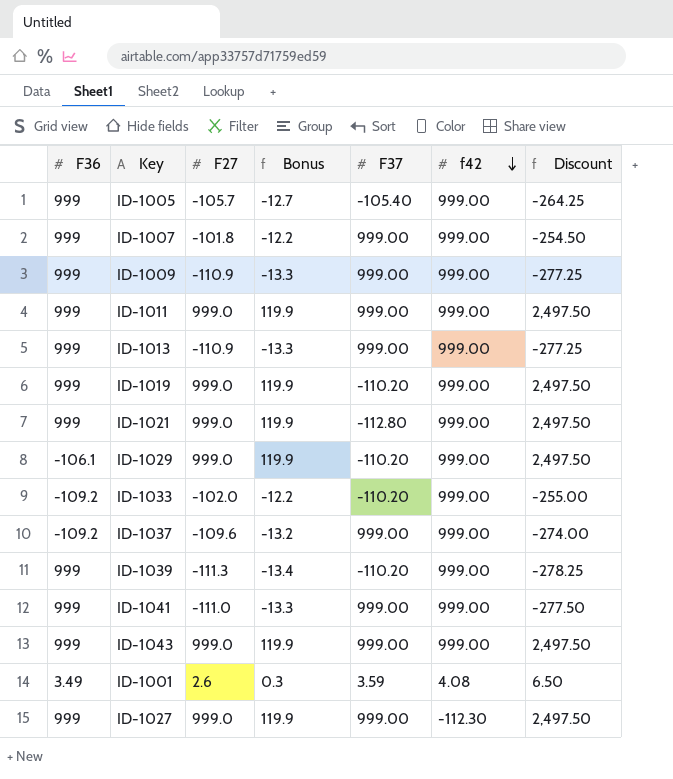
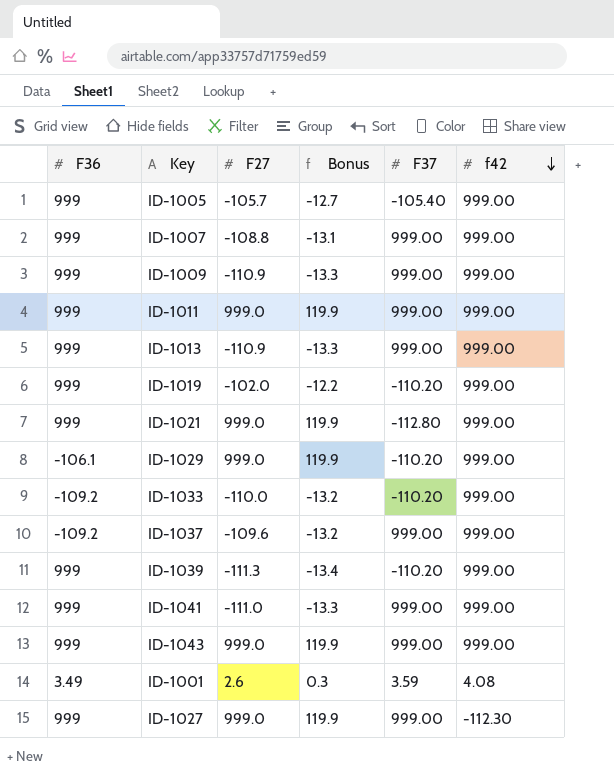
column Discount | formula: [F27] * 2.5 -> none
ID-1007 | F27: -101.8 -> -108.8
ID-1007 | Bonus: -12.2 -> -13.1
ID-1019 | F27: 999.0 -> -102.0
ID-1019 | Bonus: 119.9 -> -12.2
ID-1033 | F27: -102.0 -> -110.0
ID-1033 | Bonus: -12.2 -> -13.2

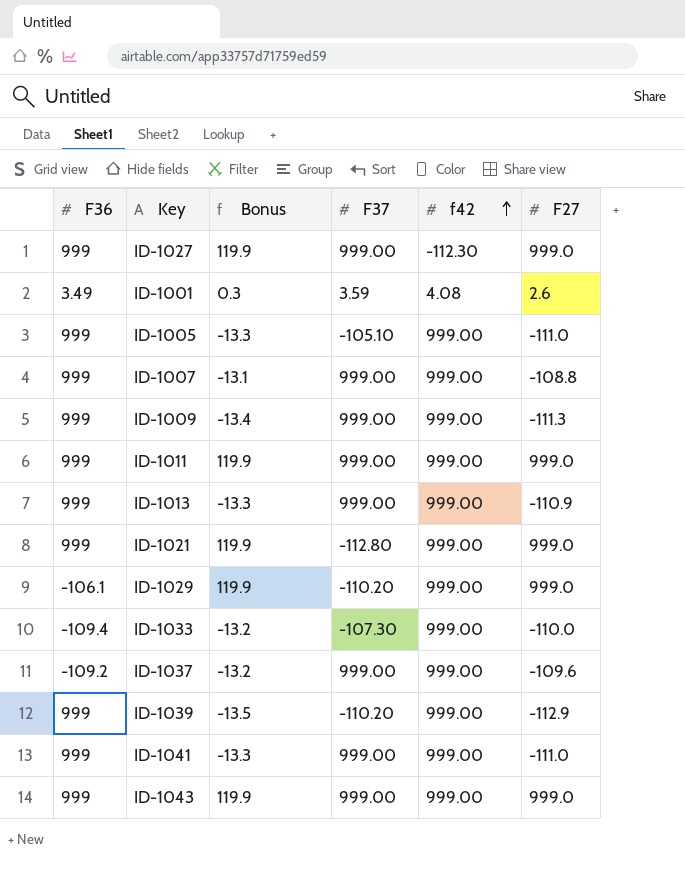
row order: f42 descending -> f42 ascending
column F27 | position: 3 -> 6
row ID-1019: 999 | -102.0 | -12.2 | -110.20 | 999.00 -> none
ID-1005 | Bonus: -12.7 -> -13.3
ID-1005 | F37: -105.40 -> -105.10
ID-1005 | F27: -105.7 -> -111.0
ID-1009 | Bonus: -13.3 -> -13.4
ID-1009 | F27: -110.9 -> -111.3
ID-1033 | F36: -109.2 -> -109.4
ID-1033 | F37: -110.20 -> -107.30
ID-1039 | Bonus: -13.4 -> -13.5
ID-1039 | F27: -111.3 -> -112.9

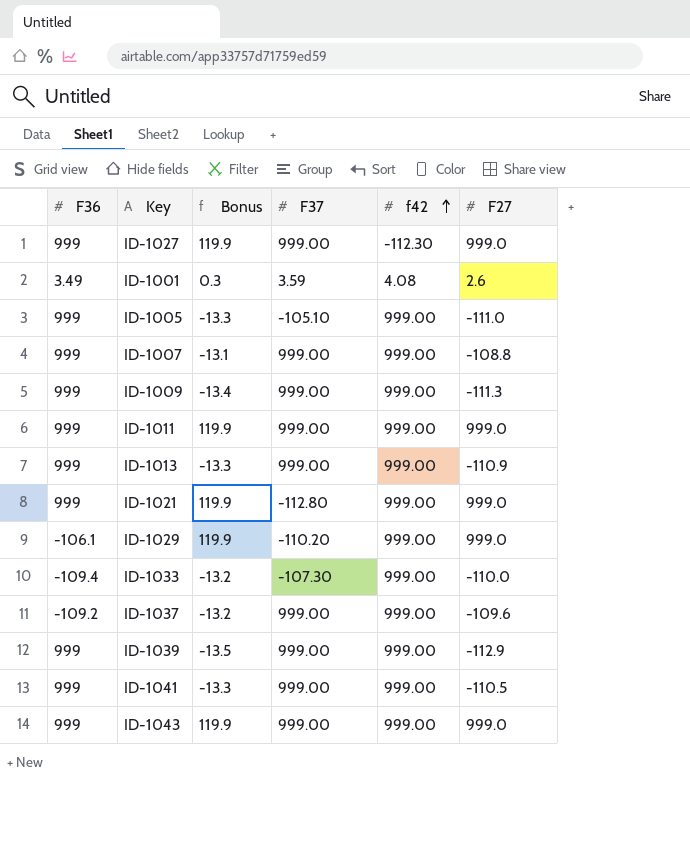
ID-1039 | F37: -110.20 -> 999.00
ID-1041 | F27: -111.0 -> -110.5

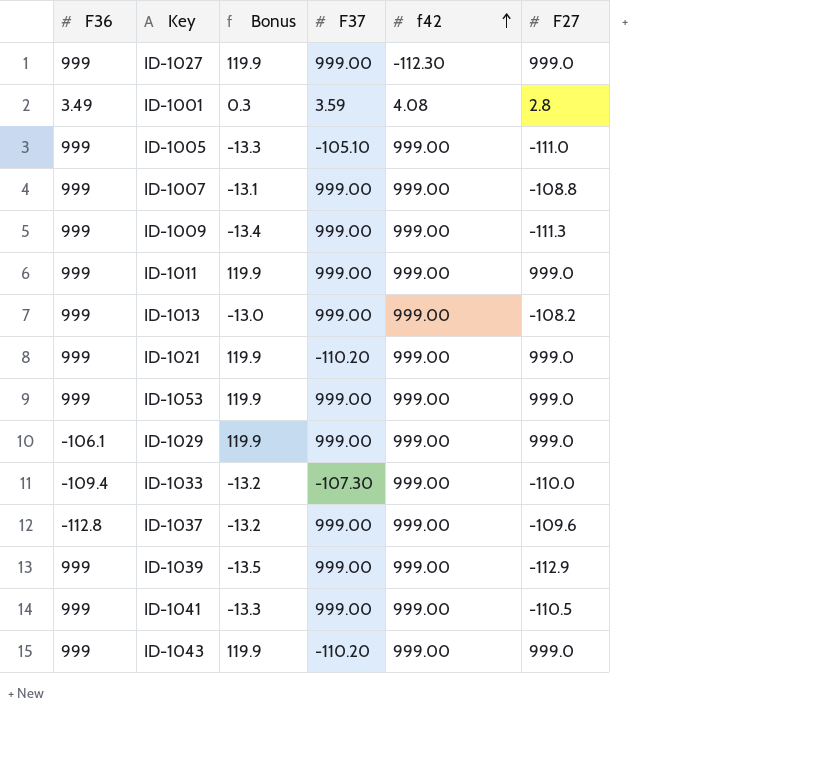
ID-1001 | F27: 2.6 -> 2.8
ID-1013 | Bonus: -13.3 -> -13.0
ID-1013 | F27: -110.9 -> -108.2
ID-1021 | F37: -112.80 -> -110.20
row ID-1053: none -> 999 | 119.9 | 999.00 | 999.00 | 999.0
ID-1029 | F37: -110.20 -> 999.00
ID-1037 | F36: -109.2 -> -112.8
ID-1043 | F37: 999.00 -> -110.20

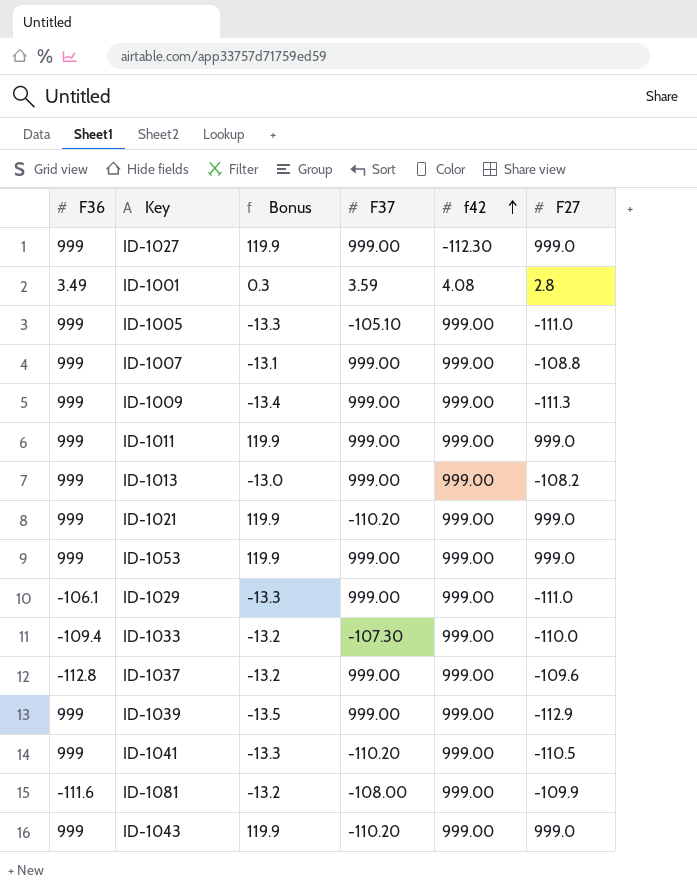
ID-1029 | Bonus: 119.9 -> -13.3
ID-1029 | F27: 999.0 -> -111.0
ID-1041 | F37: 999.00 -> -110.20
row ID-1081: none -> -111.6 | -13.2 | -108.00 | 999.00 | -109.9

